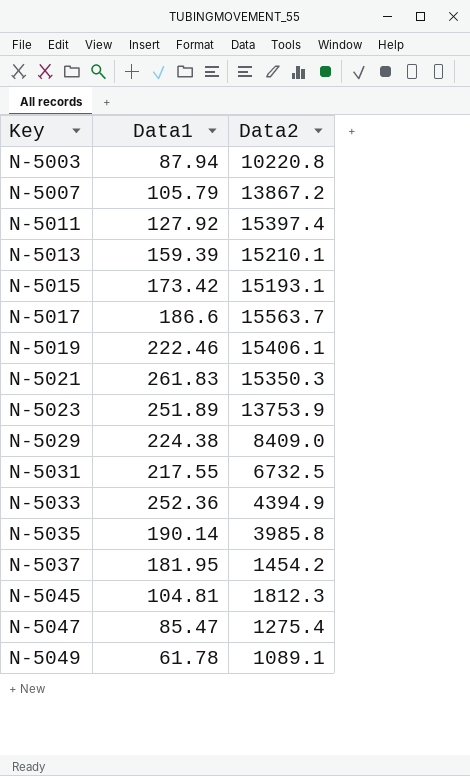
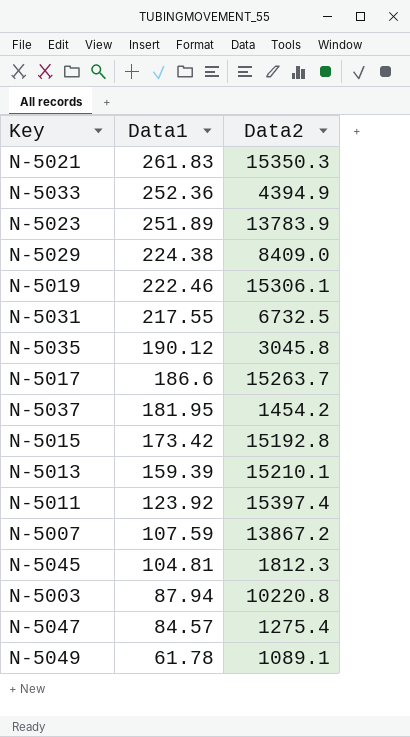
row order: Key ascending -> Data1 descending
N-5023 | Data2: 13753.9 -> 13783.9
N-5019 | Data2: 15406.1 -> 15306.1
N-5035 | Data1: 190.14 -> 190.12
N-5035 | Data2: 3985.8 -> 3045.8
N-5017 | Data2: 15563.7 -> 15263.7
N-5015 | Data2: 15193.1 -> 15192.8
N-5011 | Data1: 127.92 -> 123.92
N-5007 | Data1: 105.79 -> 107.59
N-5047 | Data1: 85.47 -> 84.57

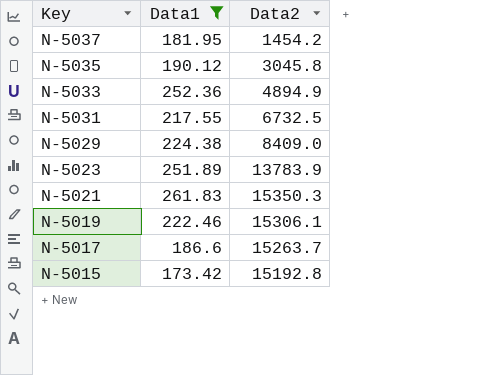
filter: none -> Data1 >= 173.42
row order: Data1 descending -> Key descending
N-5033 | Data2: 4394.9 -> 4894.9

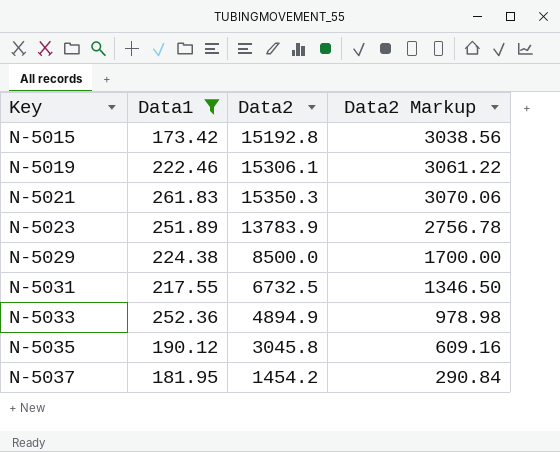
row order: Key descending -> Key ascending
column Data2 Markup | formula: none -> [Data2] * 0.2
row N-5017: 186.6 | 15263.7 -> none
N-5029 | Data2: 8409.0 -> 8500.0

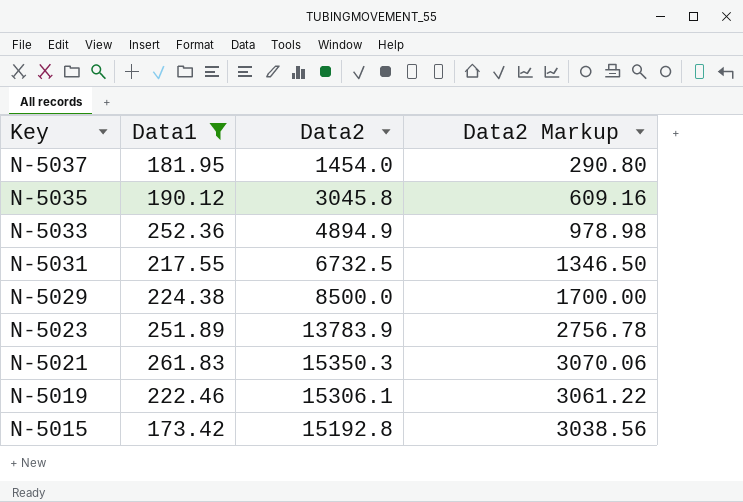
row order: Key ascending -> Key descending
N-5037 | Data2: 1454.2 -> 1454.0
N-5037 | Data2 Markup: 290.84 -> 290.80

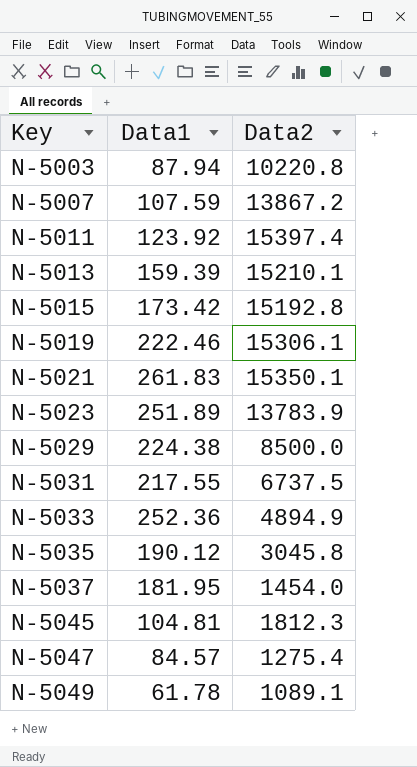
filter: Data1 >= 173.42 -> none
row order: Key descending -> Key ascending
column Data2 Markup | formula: [Data2] * 0.2 -> none
N-5021 | Data2: 15350.3 -> 15350.1
N-5031 | Data2: 6732.5 -> 6737.5

